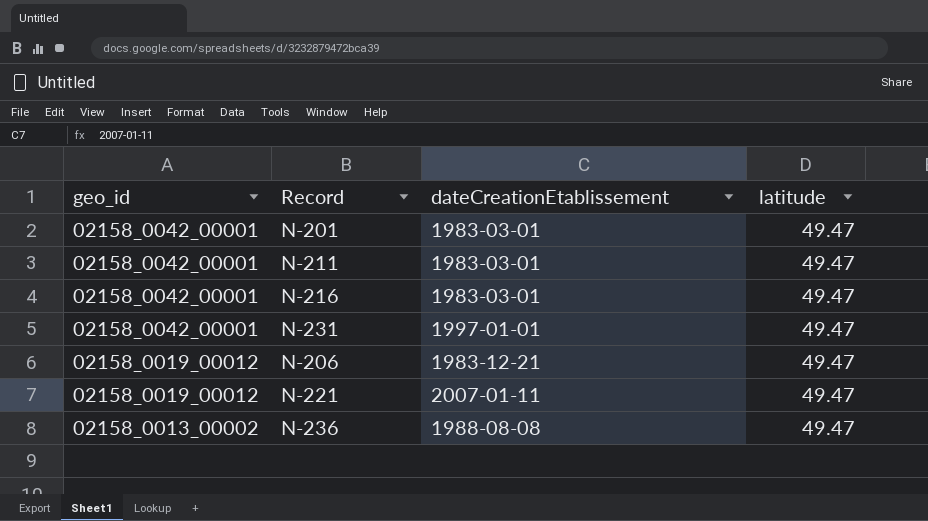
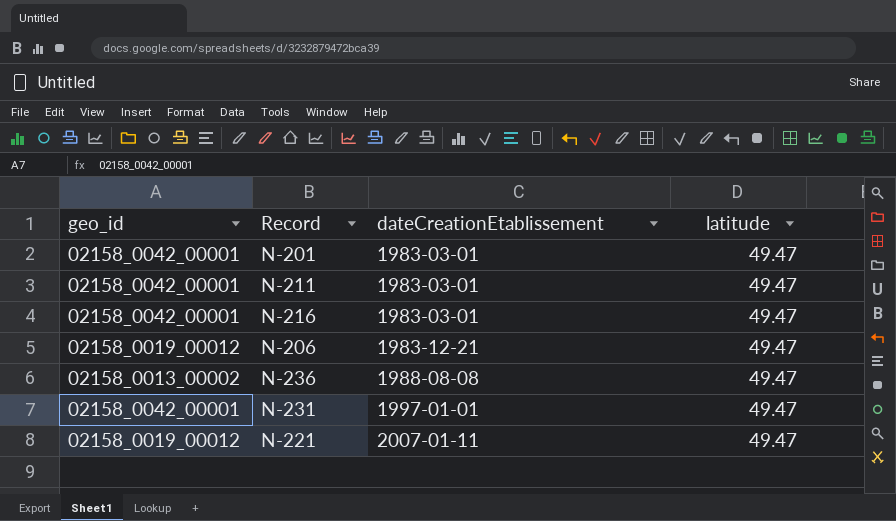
row order: geo_id descending -> dateCreationEtablissement ascending

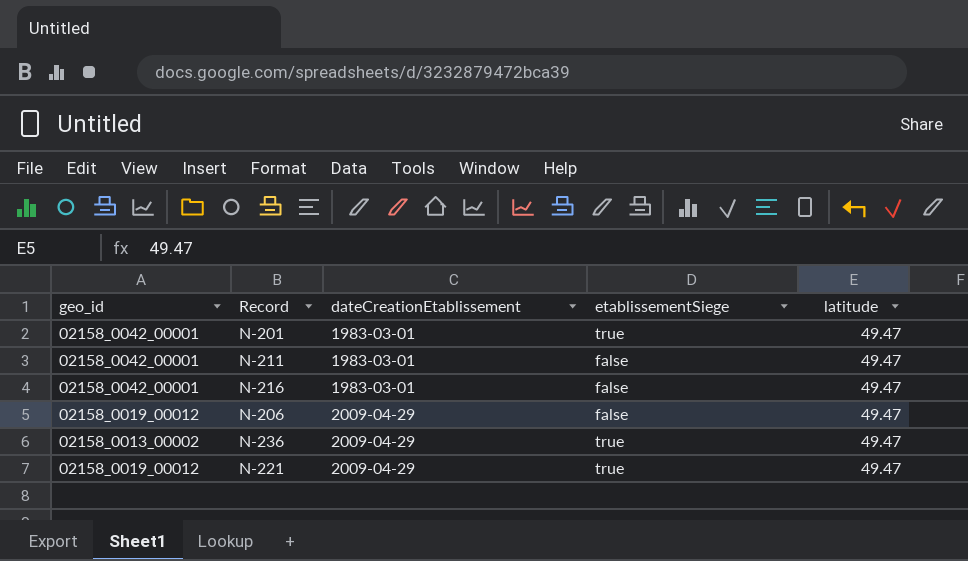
column etablissementSiege | position: none -> 4
row N-231: 02158_0042_00001 | 1997-01-01 | 49.47 -> none
N-206 | dateCreationEtablissement: 1983-12-21 -> 2009-04-29
N-236 | dateCreationEtablissement: 1988-08-08 -> 2009-04-29
N-221 | dateCreationEtablissement: 2007-01-11 -> 2009-04-29

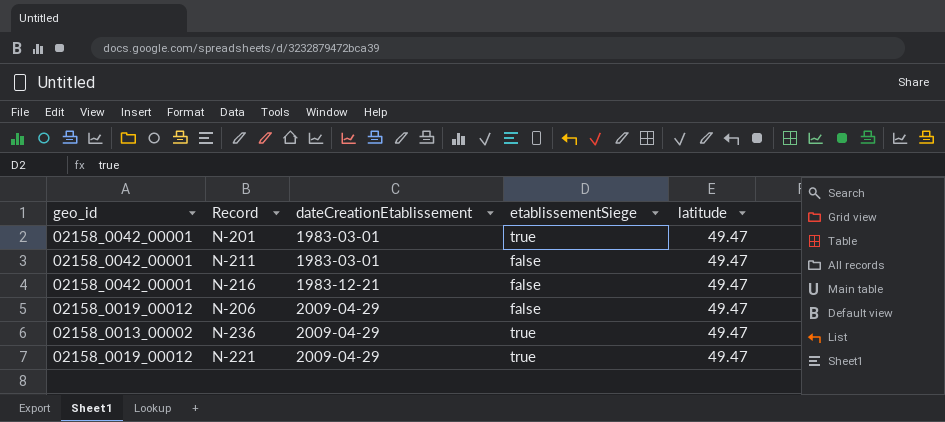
N-216 | dateCreationEtablissement: 1983-03-01 -> 1983-12-21

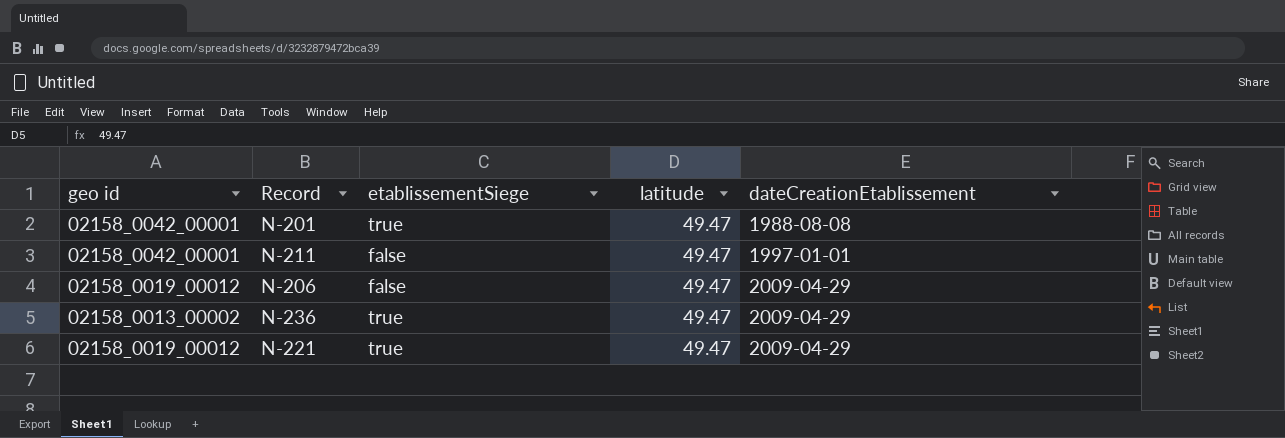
column name: geo_id -> geo id
column dateCreationEtablissement | position: 3 -> 5
row N-216: 02158_0042_00001 | 1983-12-21 | false | 49.47 -> none
N-201 | dateCreationEtablissement: 1983-03-01 -> 1988-08-08
N-211 | dateCreationEtablissement: 1983-03-01 -> 1997-01-01

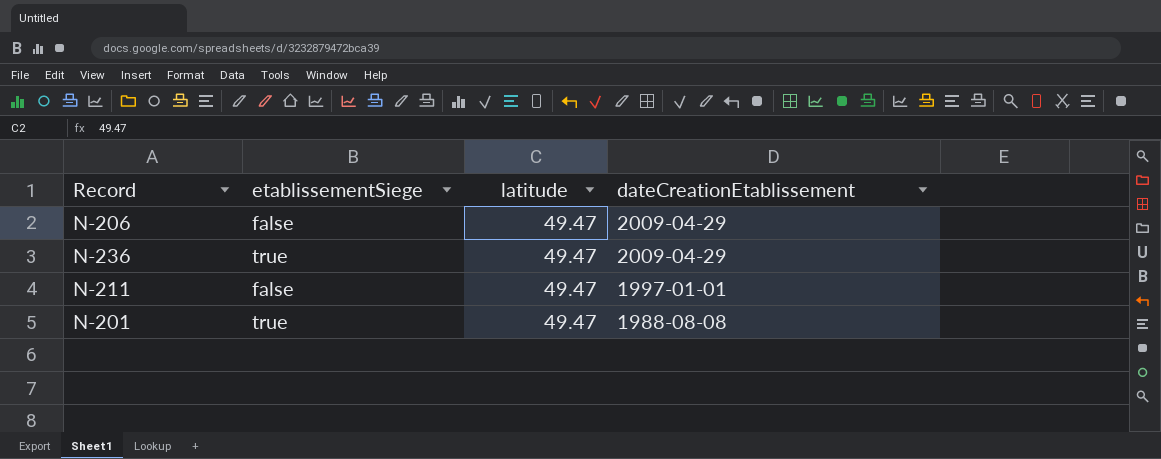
row order: dateCreationEtablissement ascending -> dateCreationEtablissement descending
column geo id | position: 1 -> none
row N-221: 02158_0019_00012 | true | 49.47 | 2009-04-29 -> none

